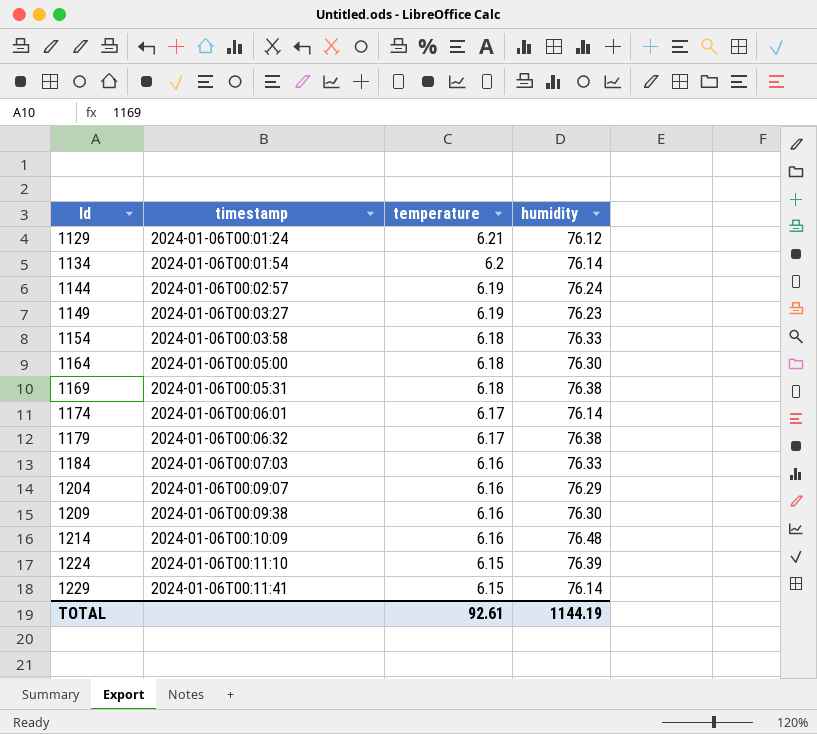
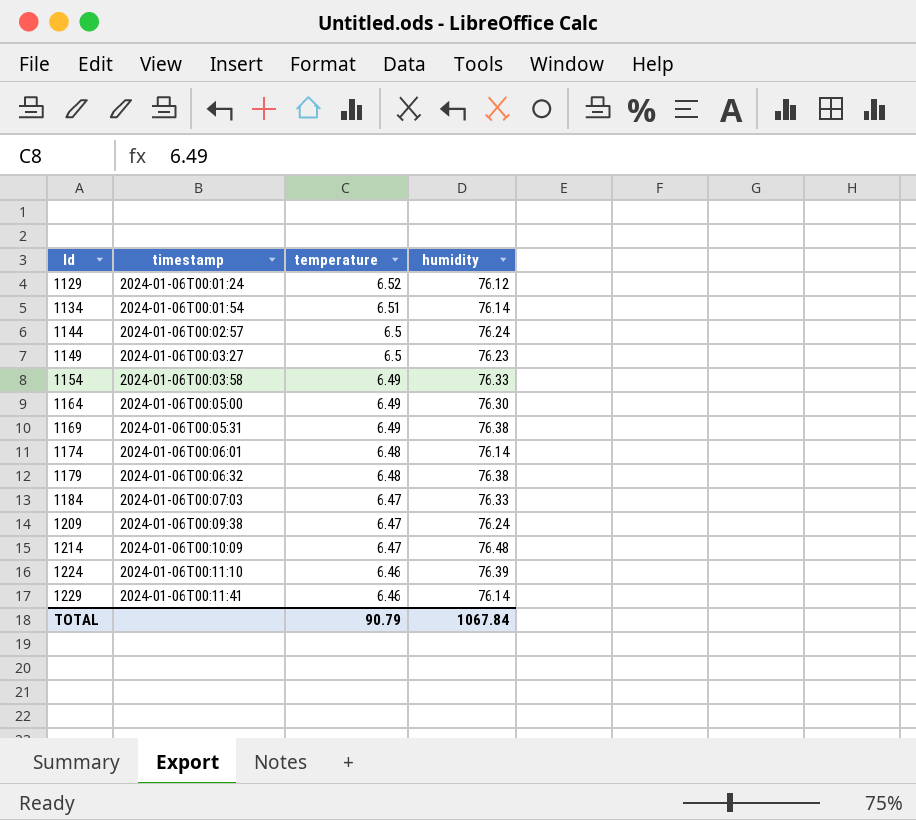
row 1204: 2024-01-06T00:09:07 | 6.16 | 76.29 -> none
1129 | temperature: 6.21 -> 6.52
1134 | temperature: 6.2 -> 6.51
1144 | temperature: 6.19 -> 6.5
1149 | temperature: 6.19 -> 6.5
1154 | temperature: 6.18 -> 6.49
1164 | temperature: 6.18 -> 6.49
1169 | temperature: 6.18 -> 6.49
1174 | temperature: 6.17 -> 6.48
1179 | temperature: 6.17 -> 6.48
1184 | temperature: 6.16 -> 6.47
1209 | temperature: 6.16 -> 6.47
1209 | humidity: 76.30 -> 76.24
1214 | temperature: 6.16 -> 6.47
1224 | temperature: 6.15 -> 6.46
1229 | temperature: 6.15 -> 6.46
TOTAL | temperature: 92.61 -> 90.79
TOTAL | humidity: 1144.19 -> 1067.84

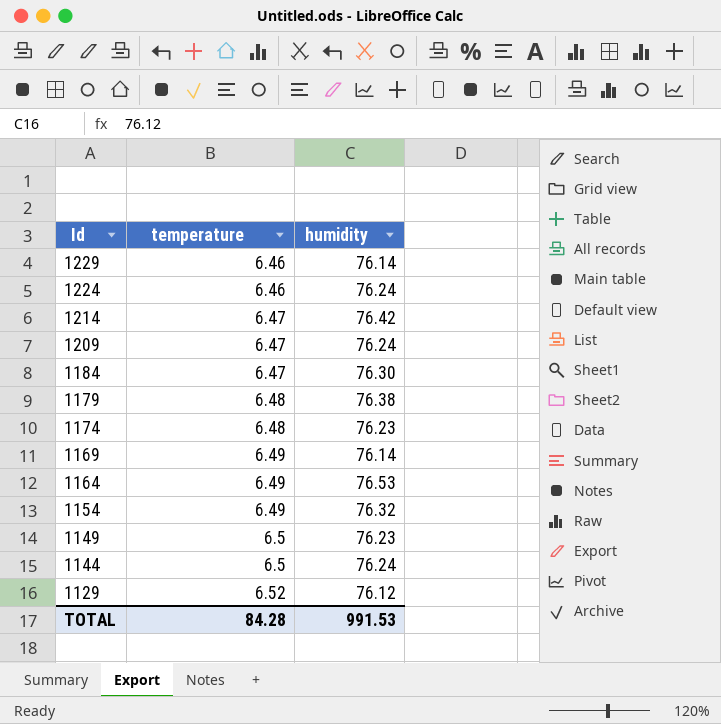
row order: Id ascending -> Id descending
column timestamp | position: 2 -> none
row 1134: 2024-01-06T00:01:54 | 6.51 | 76.14 -> none
1224 | humidity: 76.39 -> 76.24
1214 | humidity: 76.48 -> 76.42
1184 | humidity: 76.33 -> 76.30
1174 | humidity: 76.14 -> 76.23
1169 | humidity: 76.38 -> 76.14
1164 | humidity: 76.30 -> 76.53
1154 | humidity: 76.33 -> 76.32
TOTAL | temperature: 90.79 -> 84.28
TOTAL | humidity: 1067.84 -> 991.53

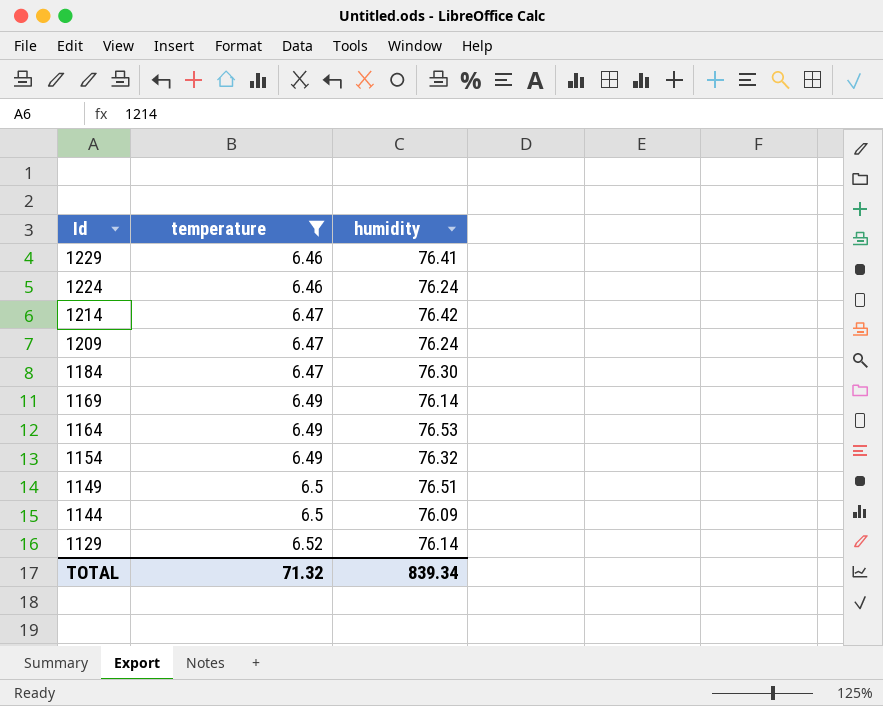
filter: none -> temperature != 6.48
1229 | humidity: 76.14 -> 76.41
1149 | humidity: 76.23 -> 76.51
1144 | humidity: 76.24 -> 76.09
1129 | humidity: 76.12 -> 76.14
TOTAL | temperature: 84.28 -> 71.32
TOTAL | humidity: 991.53 -> 839.34

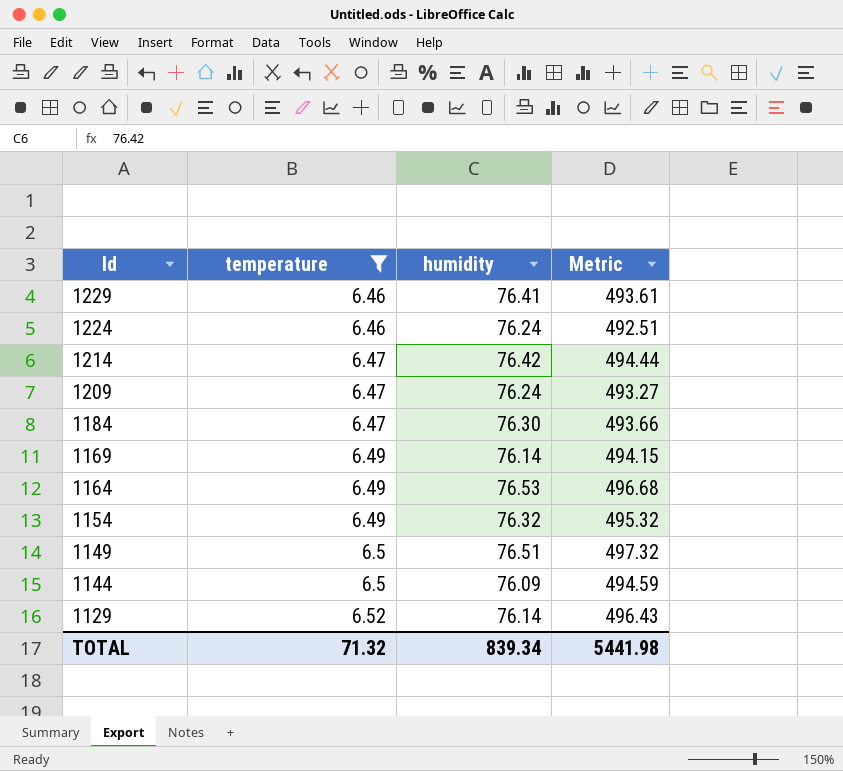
column Metric | formula: none -> [temperature] * [humidity]

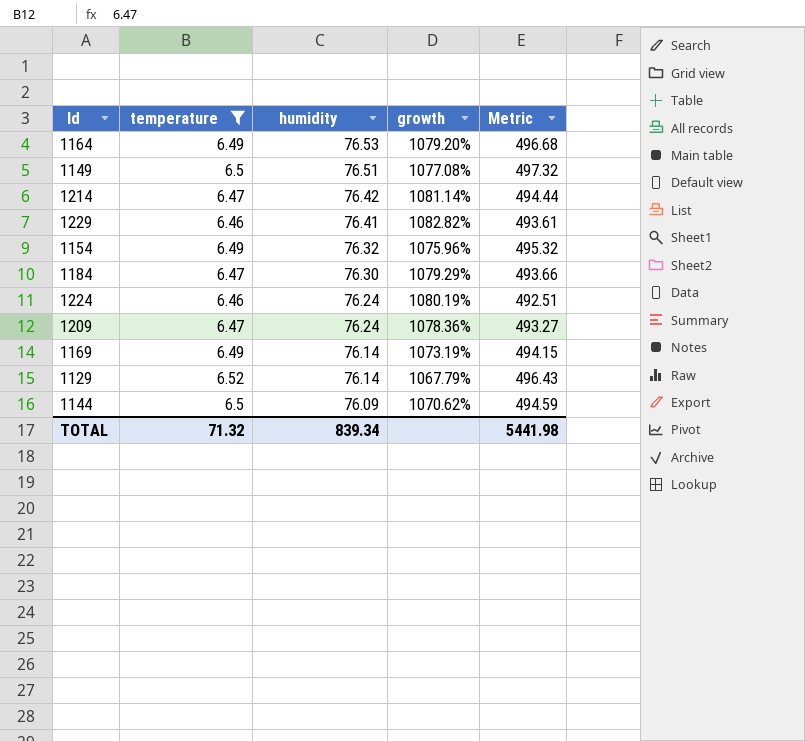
row order: Id descending -> humidity descending
column growth | formula: none -> ([humidity] - [temperature]) / [temperature]

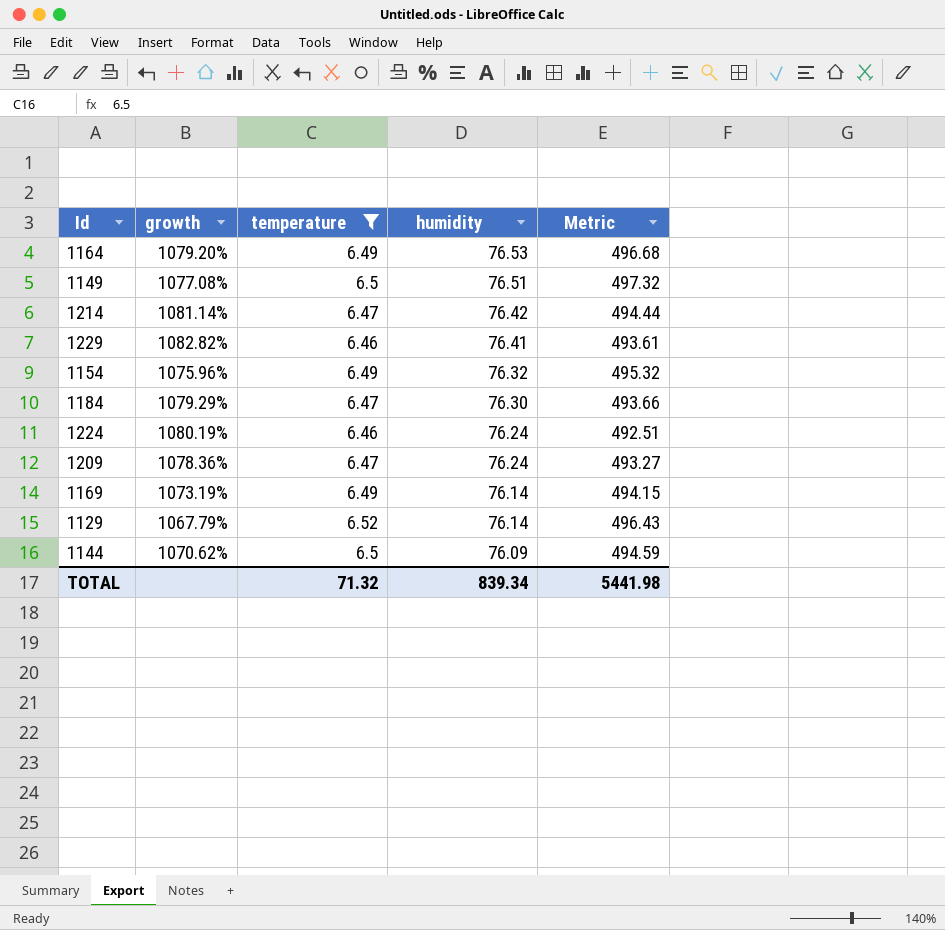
column growth | position: 4 -> 2

